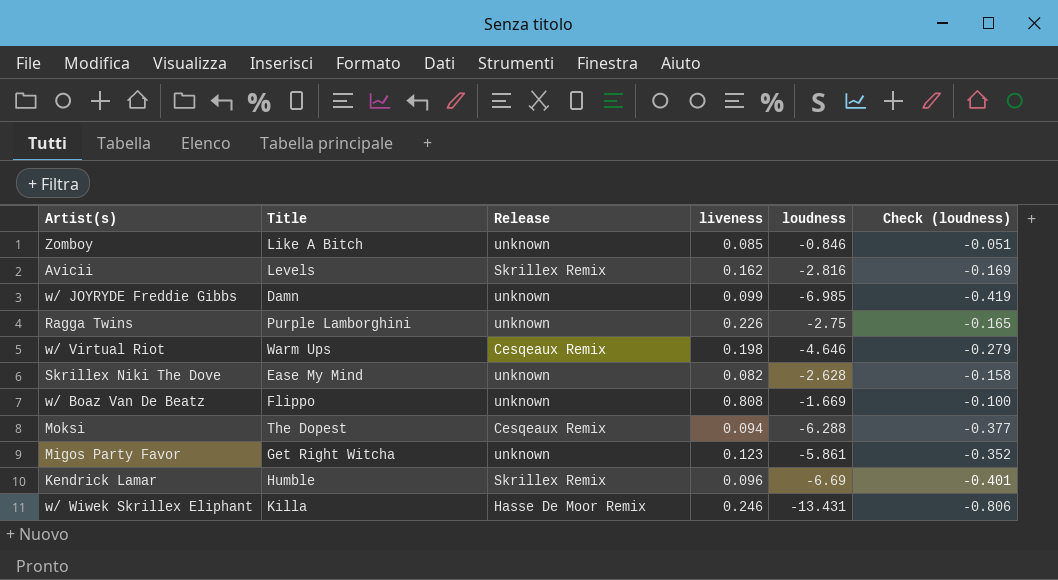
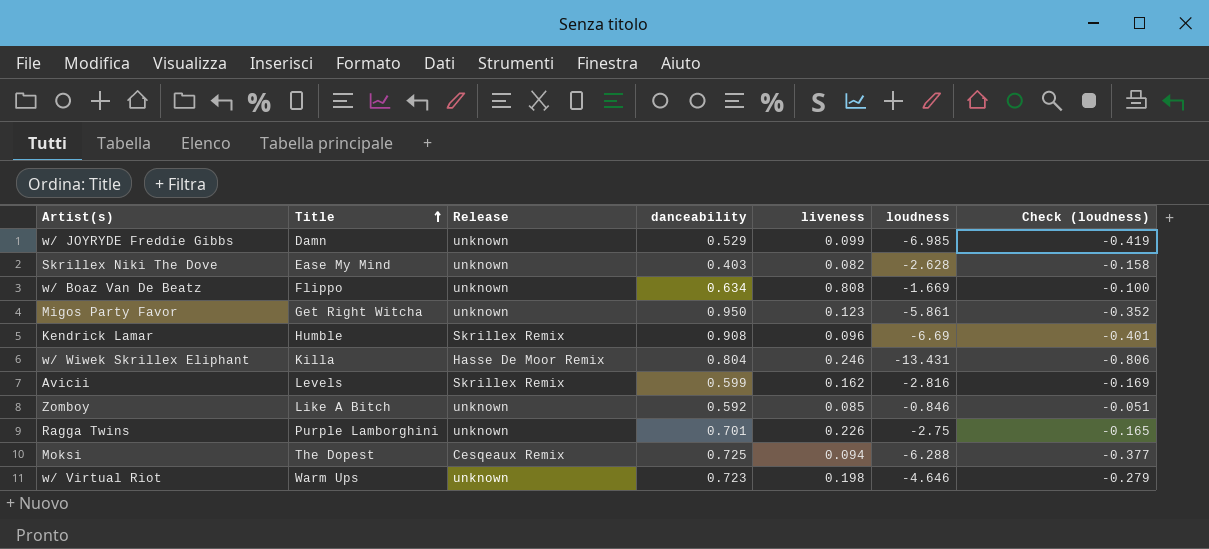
row order: none -> Title ascending
column danceability | position: none -> 4
w/ Virtual Riot | Release: Cesqeaux Remix -> unknown

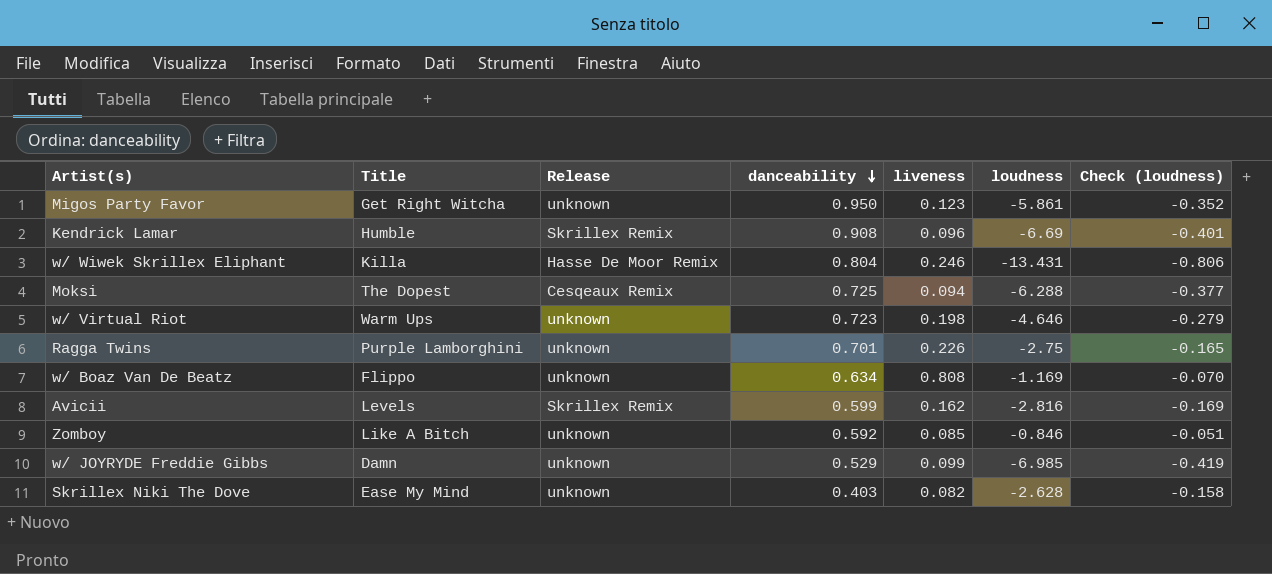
row order: Title ascending -> danceability descending
w/ Boaz Van De Beatz | loudness: -1.669 -> -1.169
w/ Boaz Van De Beatz | Check (loudness): -0.100 -> -0.070

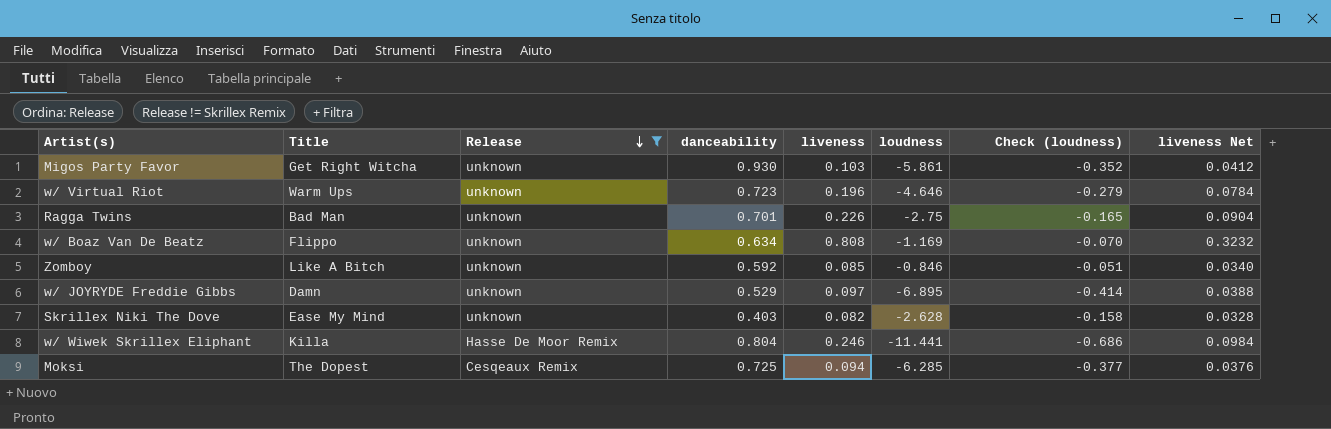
filter: none -> Release != Skrillex Remix
row order: danceability descending -> Release descending
column liveness Net | formula: none -> [liveness] * 0.4
Migos Party Favor | danceability: 0.950 -> 0.930
Migos Party Favor | liveness: 0.123 -> 0.103
w/ Virtual Riot | liveness: 0.198 -> 0.196
Ragga Twins | Title: Purple Lamborghini -> Bad Man
w/ JOYRYDE Freddie Gibbs | liveness: 0.099 -> 0.097
w/ JOYRYDE Freddie Gibbs | loudness: -6.985 -> -6.895
w/ JOYRYDE Freddie Gibbs | Check (loudness): -0.419 -> -0.414
w/ Wiwek Skrillex Eliphant | loudness: -13.431 -> -11.441
w/ Wiwek Skrillex Eliphant | Check (loudness): -0.806 -> -0.686
Moksi | loudness: -6.288 -> -6.285

